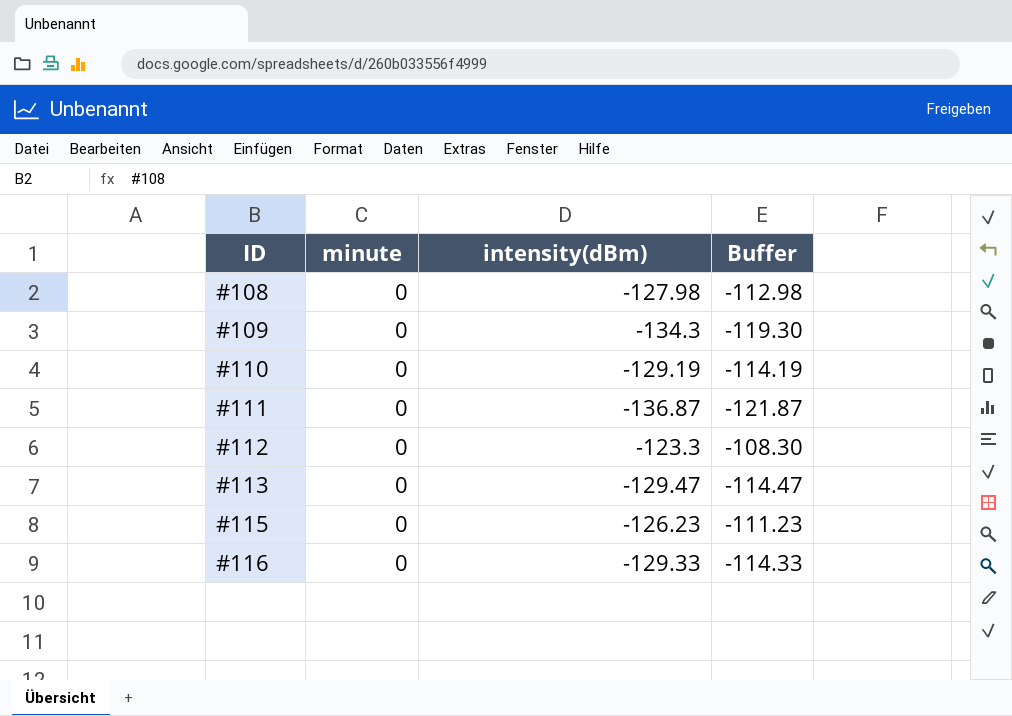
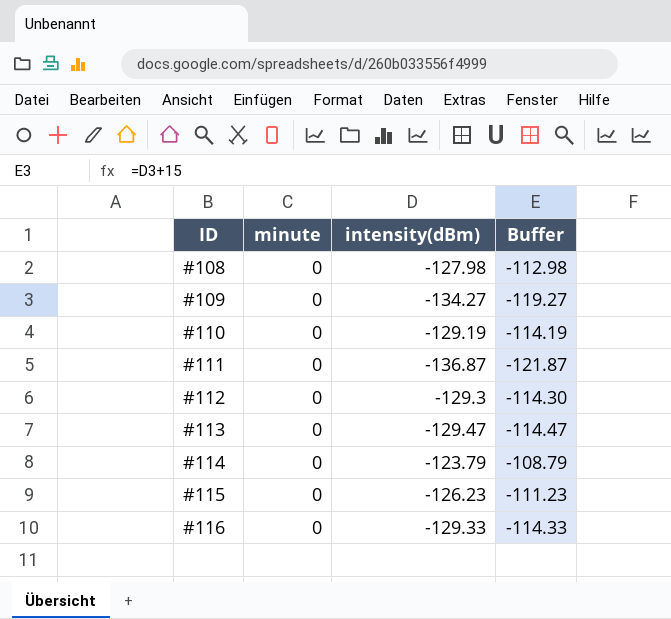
#109 | intensity(dBm): -134.3 -> -134.27
#109 | Buffer: -119.30 -> -119.27
#112 | intensity(dBm): -123.3 -> -129.3
#112 | Buffer: -108.30 -> -114.30
row #114: none -> 0 | -123.79 | -108.79

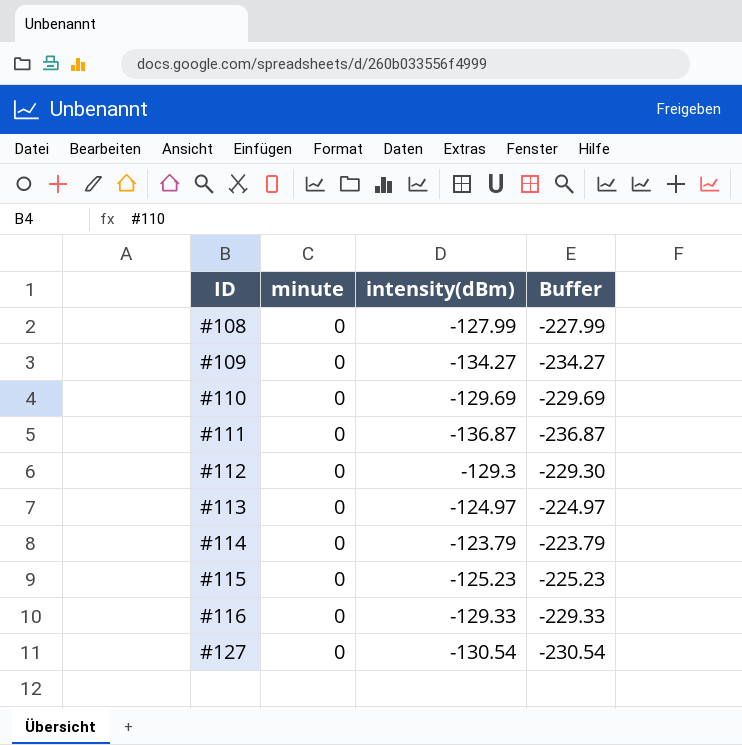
column Buffer | formula: [intensity(dBm)] + 15 -> [intensity(dBm)] - 100
#108 | intensity(dBm): -127.98 -> -127.99
#110 | intensity(dBm): -129.19 -> -129.69
#113 | intensity(dBm): -129.47 -> -124.97
#115 | intensity(dBm): -126.23 -> -125.23
row #127: none -> 0 | -130.54 | -230.54

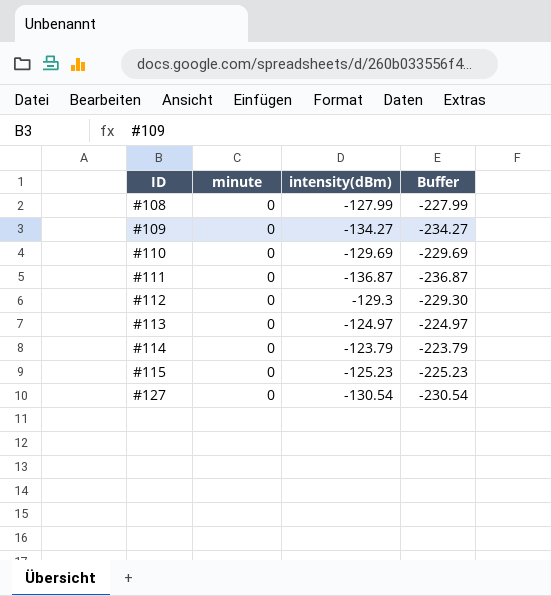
row #116: 0 | -129.33 | -229.33 -> none

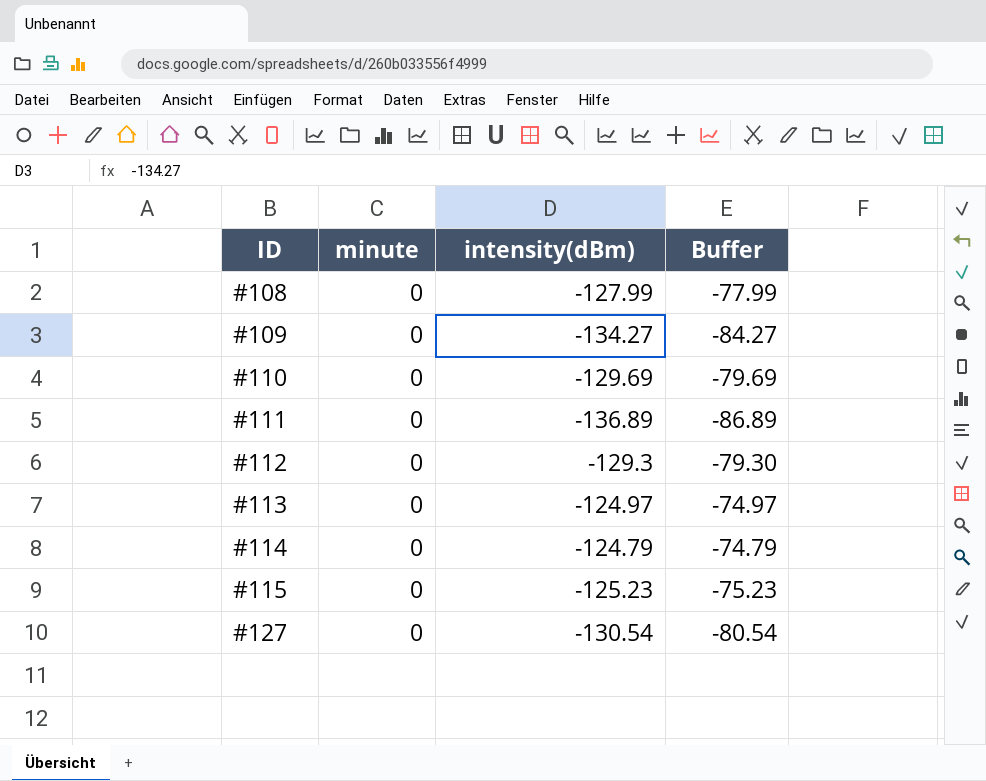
column Buffer | formula: [intensity(dBm)] - 100 -> [intensity(dBm)] + 50
#111 | intensity(dBm): -136.87 -> -136.89
#114 | intensity(dBm): -123.79 -> -124.79

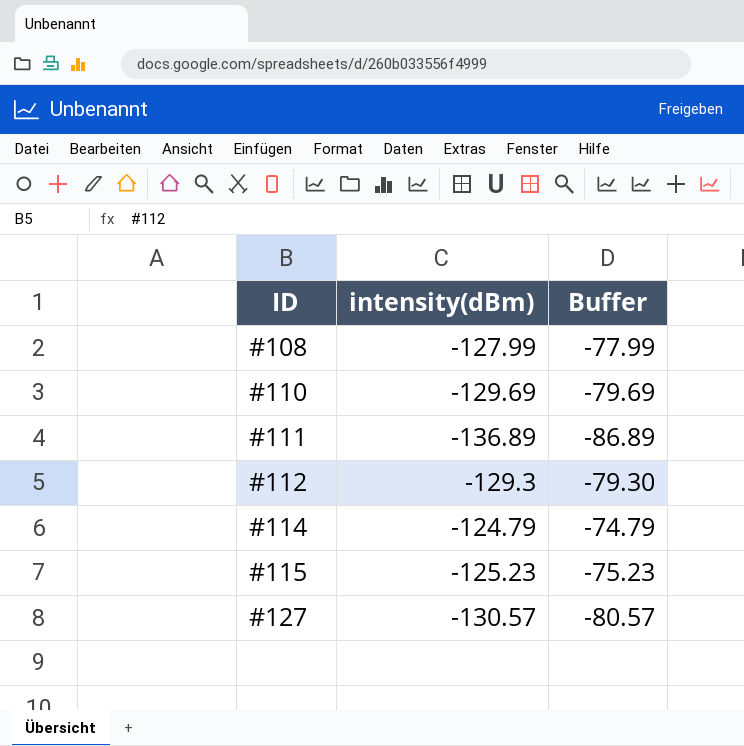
column minute | position: 2 -> none
row #109: 0 | -134.27 | -84.27 -> none
row #113: 0 | -124.97 | -74.97 -> none
#127 | intensity(dBm): -130.54 -> -130.57
#127 | Buffer: -80.54 -> -80.57

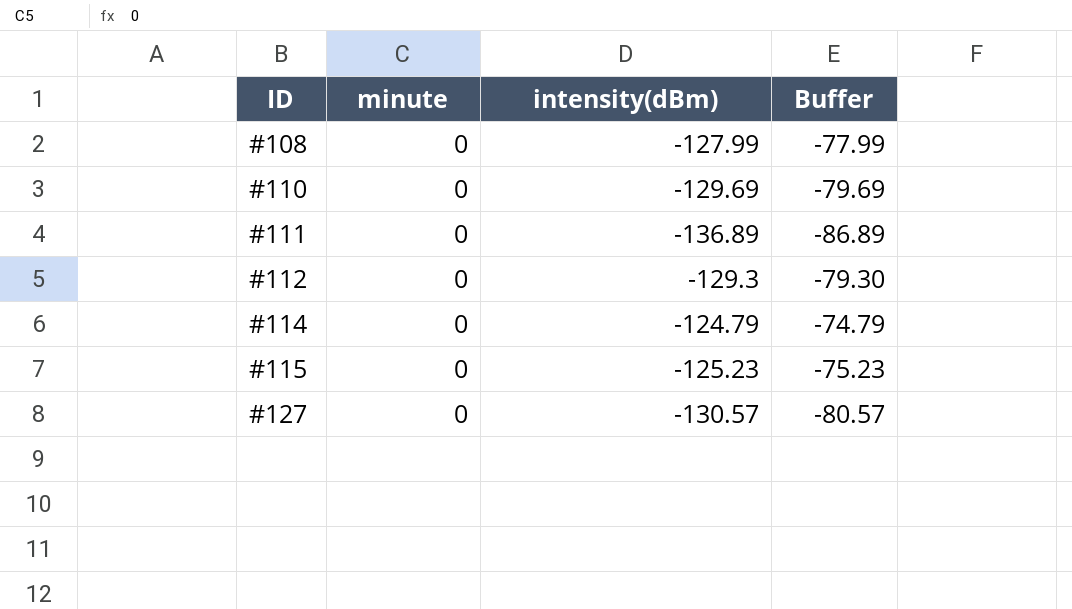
column minute | position: none -> 2

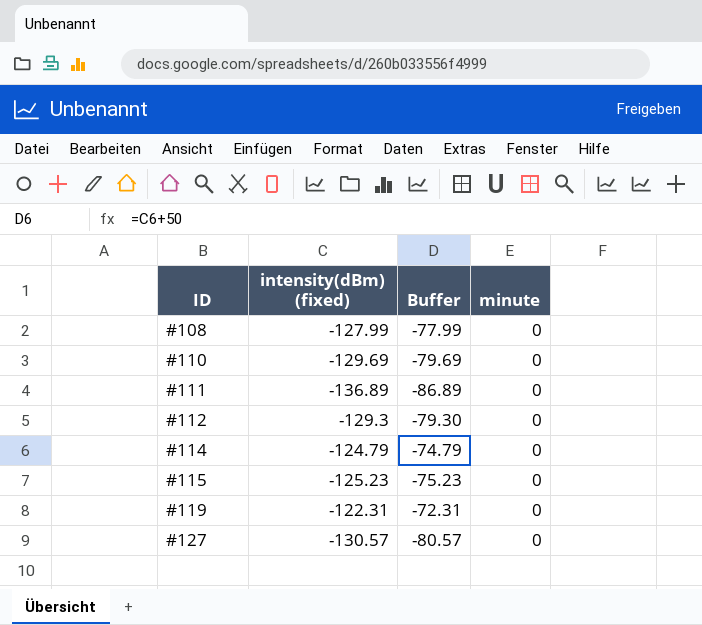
column name: intensity(dBm) -> intensity(dBm) (fixed)
column minute | position: 2 -> 4
row #119: none -> -122.31 | -72.31 | 0

